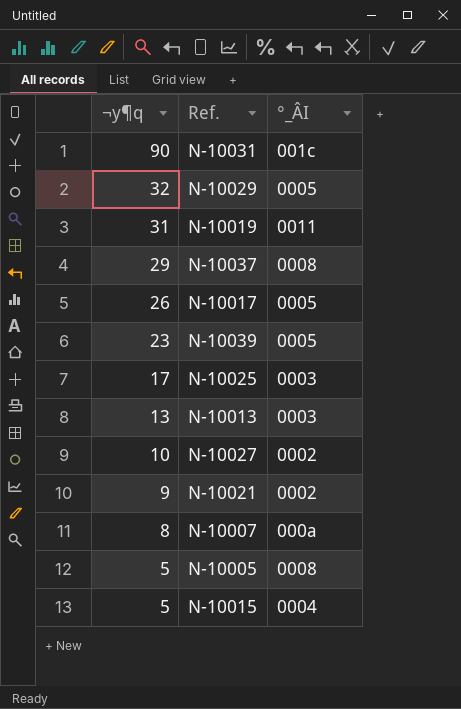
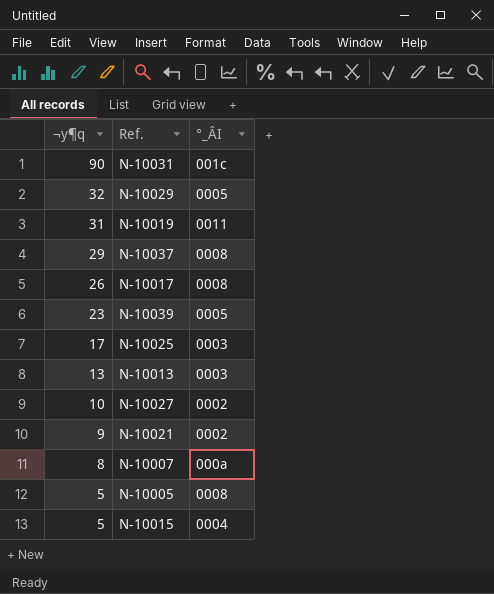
N-10017 | °_ÂI: 0005 -> 0008

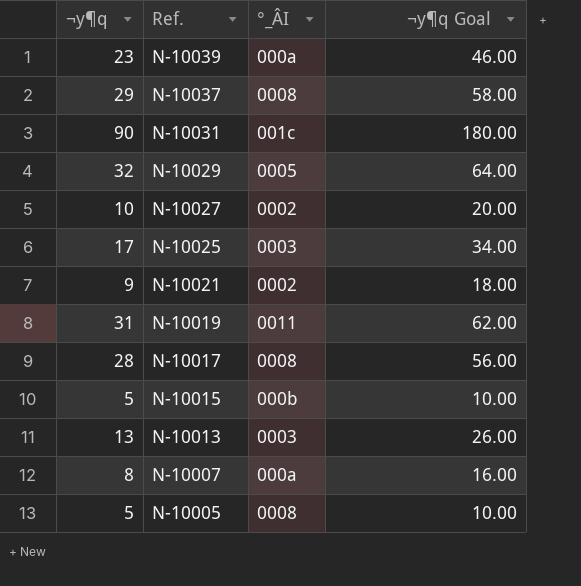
row order: ¬y¶q descending -> Ref. descending
column ¬y¶q Goal | formula: none -> [¬y¶q] * 2
N-10039 | °_ÂI: 0005 -> 000a
N-10017 | ¬y¶q: 26 -> 28
N-10015 | °_ÂI: 0004 -> 000b

